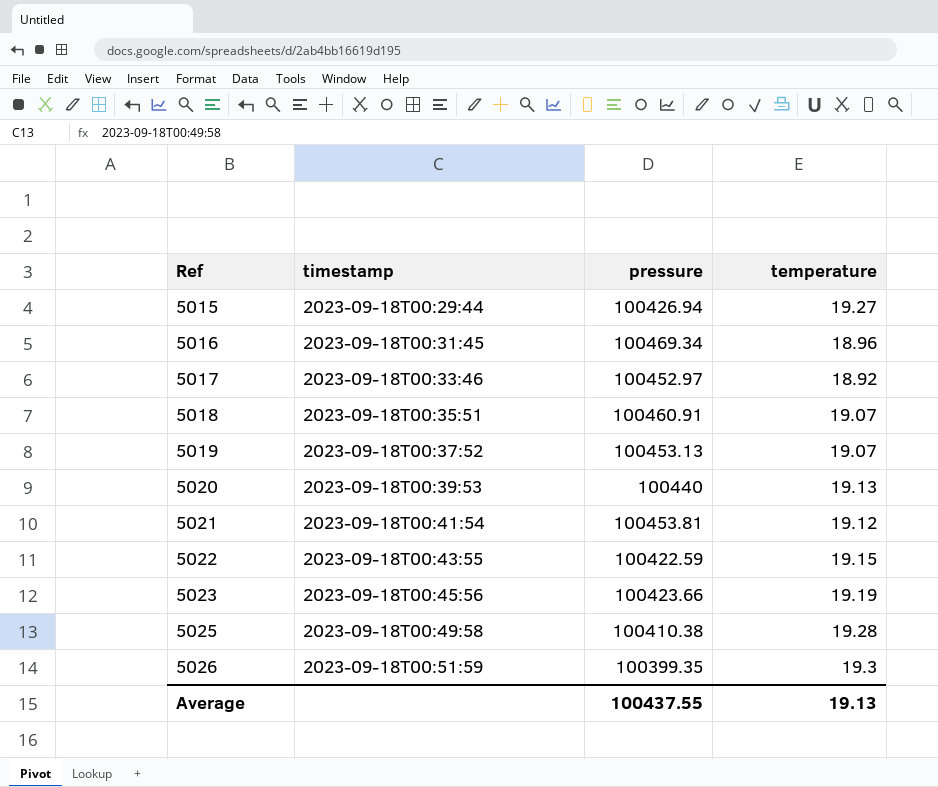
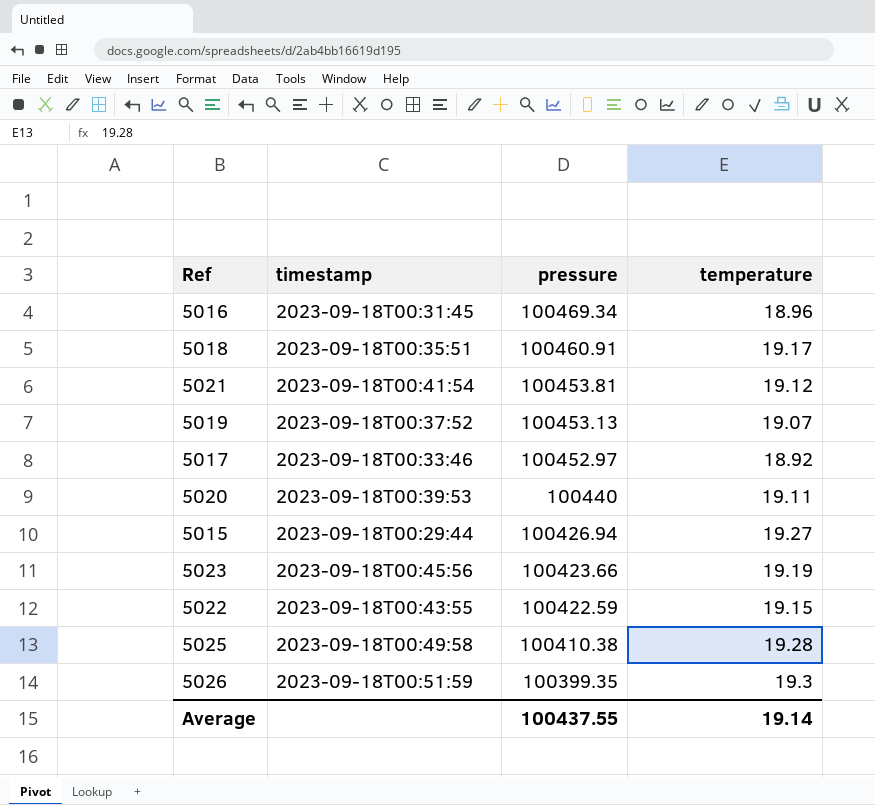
row order: Ref ascending -> pressure descending
5018 | temperature: 19.07 -> 19.17
5020 | temperature: 19.13 -> 19.11
Average | temperature: 19.13 -> 19.14

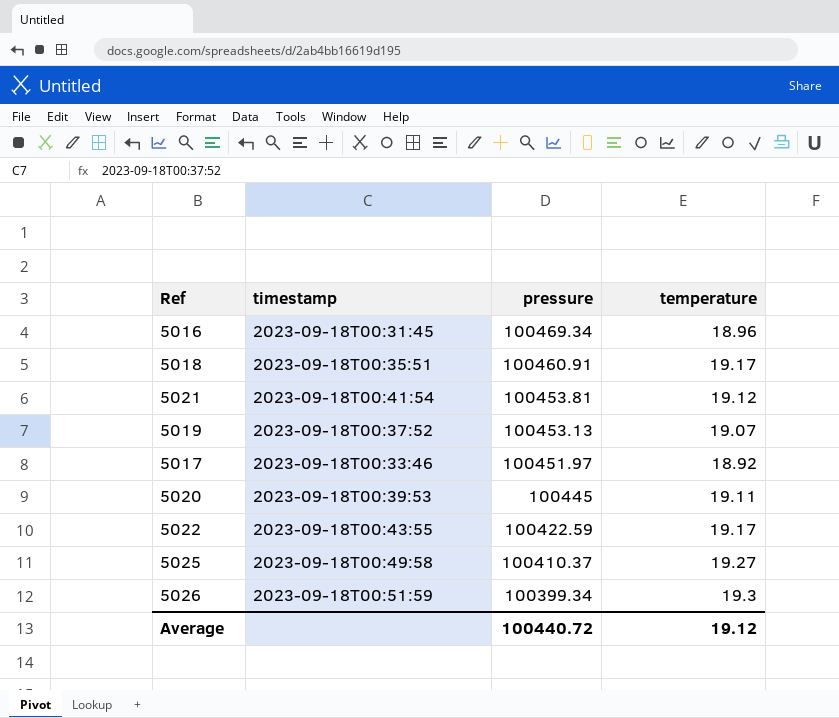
row 5015: 2023-09-18T00:29:44 | 100426.94 | 19.27 -> none
row 5023: 2023-09-18T00:45:56 | 100423.66 | 19.19 -> none
5017 | pressure: 100452.97 -> 100451.97
5020 | pressure: 100440 -> 100445
5022 | temperature: 19.15 -> 19.17
5025 | pressure: 100410.38 -> 100410.37
5025 | temperature: 19.28 -> 19.27
5026 | pressure: 100399.35 -> 100399.34
Average | pressure: 100437.55 -> 100440.72
Average | temperature: 19.14 -> 19.12

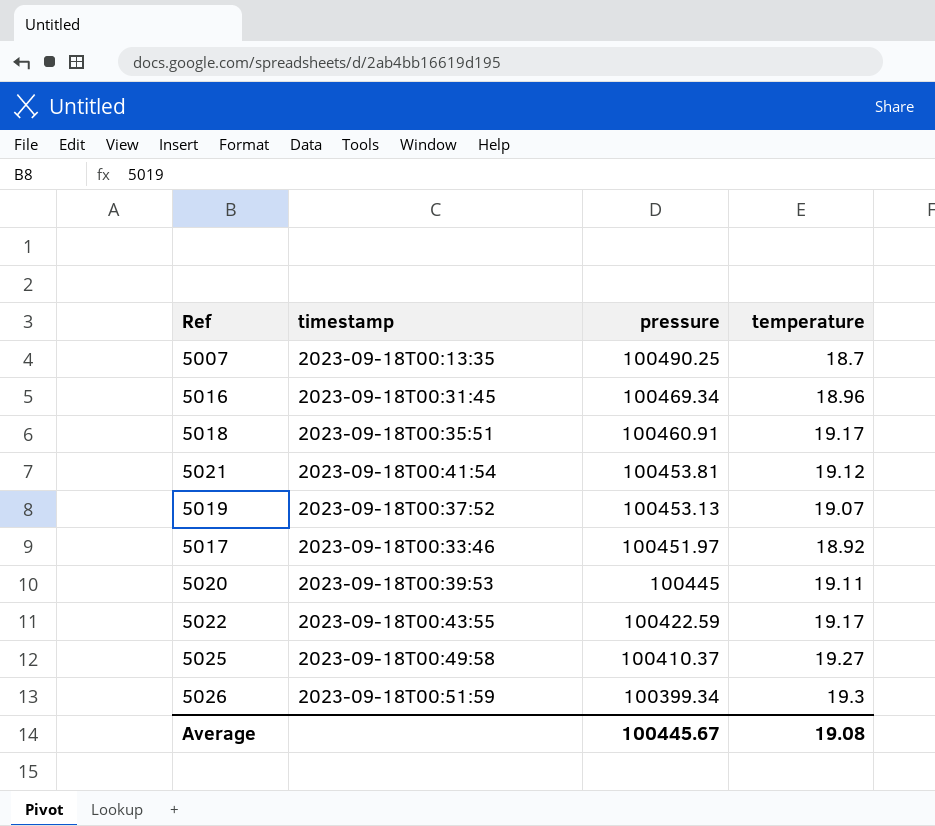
row 5007: none -> 2023-09-18T00:13:35 | 100490.25 | 18.7
Average | pressure: 100440.72 -> 100445.67
Average | temperature: 19.12 -> 19.08

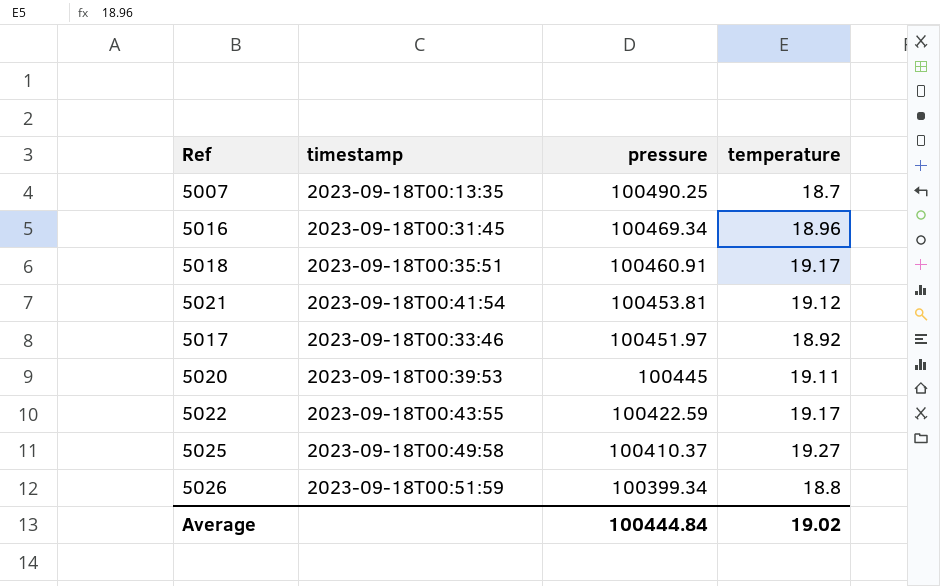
row 5019: 2023-09-18T00:37:52 | 100453.13 | 19.07 -> none
5026 | temperature: 19.3 -> 18.8
Average | pressure: 100445.67 -> 100444.84
Average | temperature: 19.08 -> 19.02

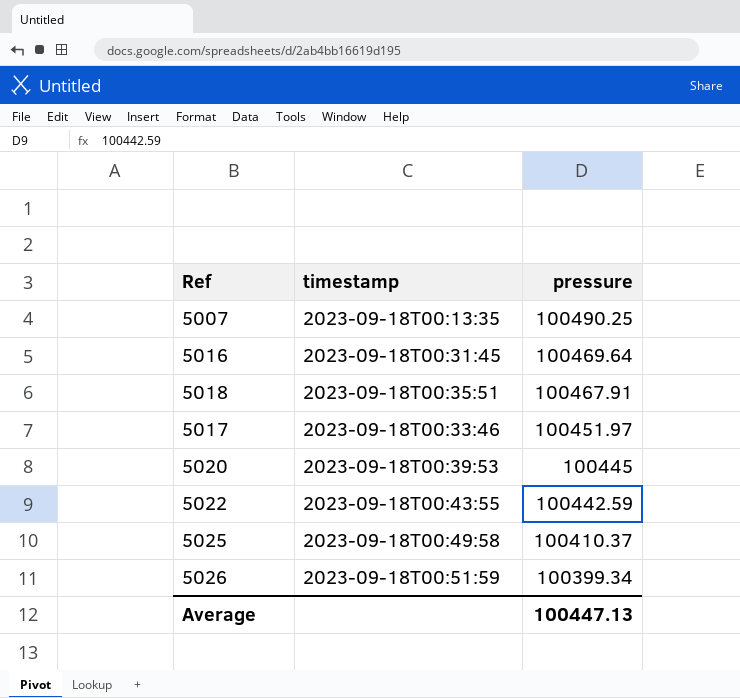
column temperature | position: 4 -> none
row 5021: 2023-09-18T00:41:54 | 100453.81 | 19.12 -> none
5016 | pressure: 100469.34 -> 100469.64
5018 | pressure: 100460.91 -> 100467.91
5022 | pressure: 100422.59 -> 100442.59
Average | pressure: 100444.84 -> 100447.13

